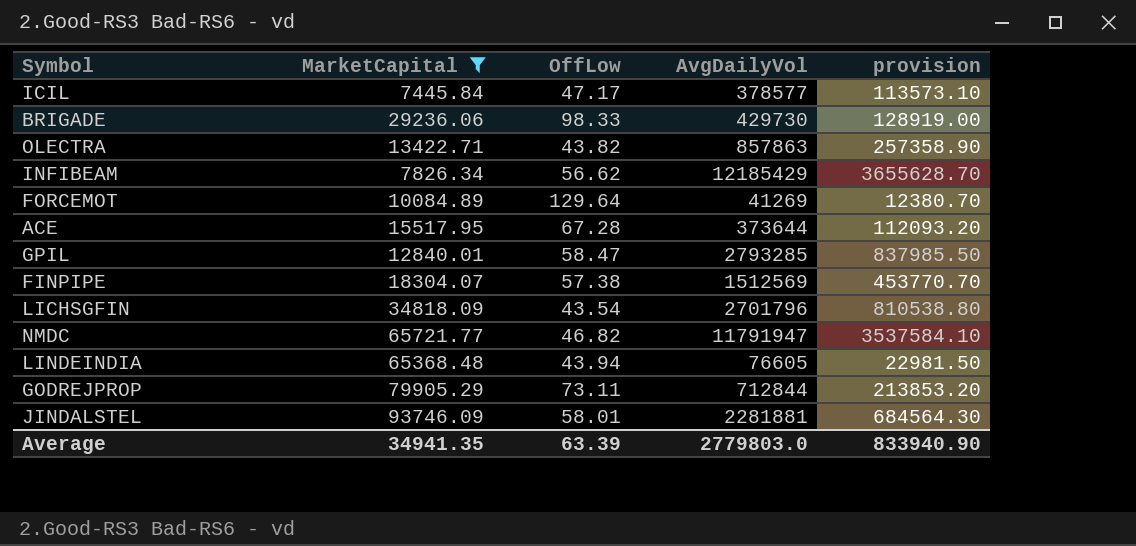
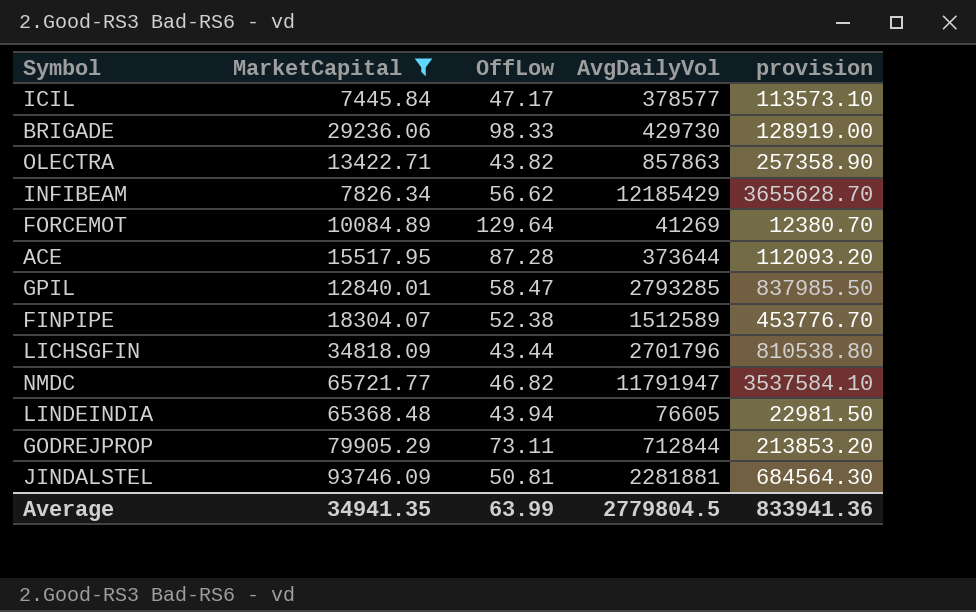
ACE | OffLow: 67.28 -> 87.28
FINPIPE | OffLow: 57.38 -> 52.38
FINPIPE | AvgDailyVol: 1512569 -> 1512589
FINPIPE | provision: 453770.70 -> 453776.70
LICHSGFIN | OffLow: 43.54 -> 43.44
JINDALSTEL | OffLow: 58.01 -> 50.81
Average | OffLow: 63.39 -> 63.99
Average | AvgDailyVol: 2779803.0 -> 2779804.5
Average | provision: 833940.90 -> 833941.36

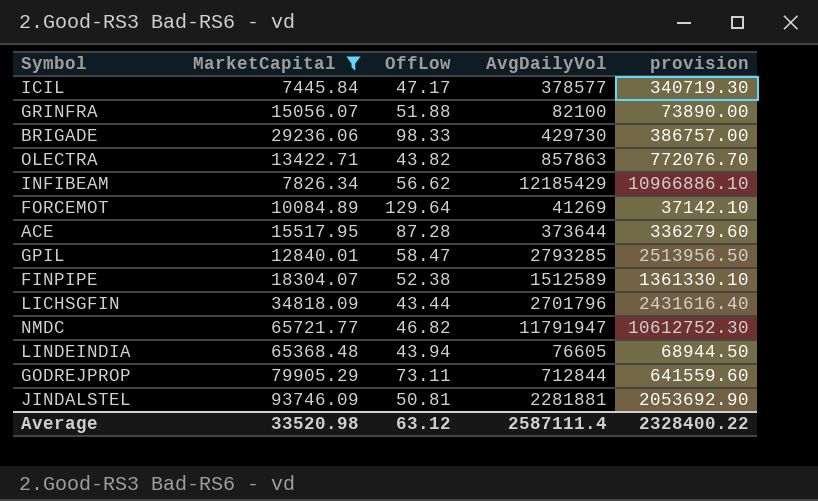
column provision | formula: [AvgDailyVol] * 0.3 -> [AvgDailyVol] * 0.9
row GRINFRA: none -> 15056.07 | 51.88 | 82100 | 73890.00
Average | MarketCapital: 34941.35 -> 33520.98
Average | OffLow: 63.99 -> 63.12
Average | AvgDailyVol: 2779804.5 -> 2587111.4
Average | provision: 833941.36 -> 2328400.22

